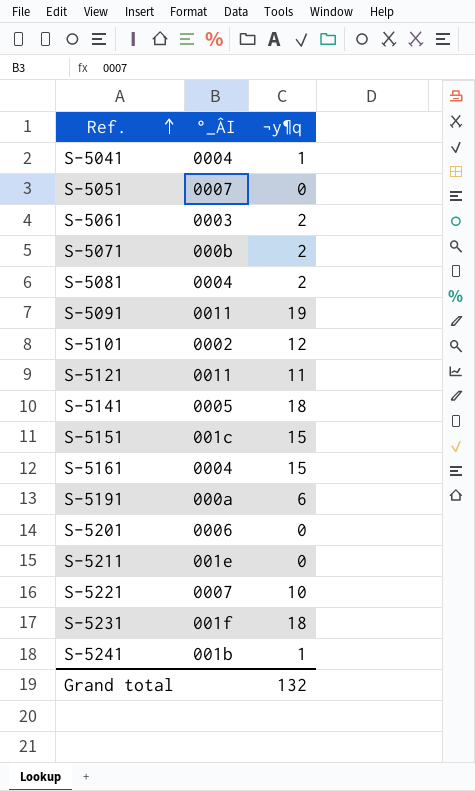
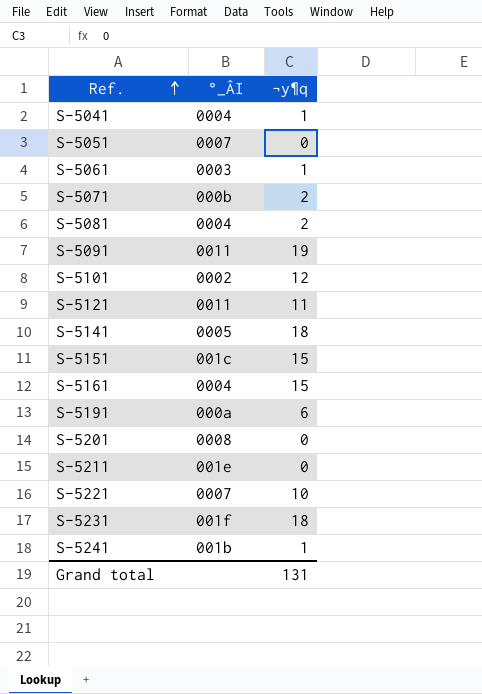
S-5061 | ¬y¶q: 2 -> 1
S-5201 | °_ÂI: 0006 -> 0008
Grand total | ¬y¶q: 132 -> 131

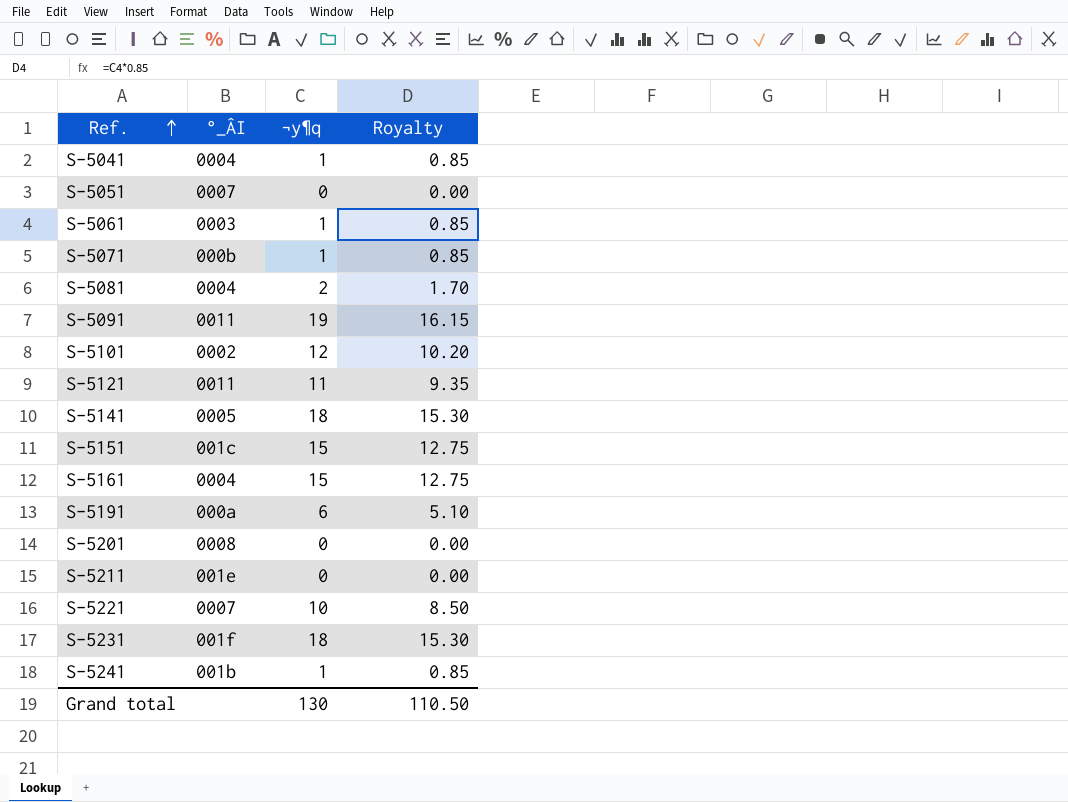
column Royalty | formula: none -> [¬y¶q] * 0.85
S-5071 | ¬y¶q: 2 -> 1
Grand total | ¬y¶q: 131 -> 130

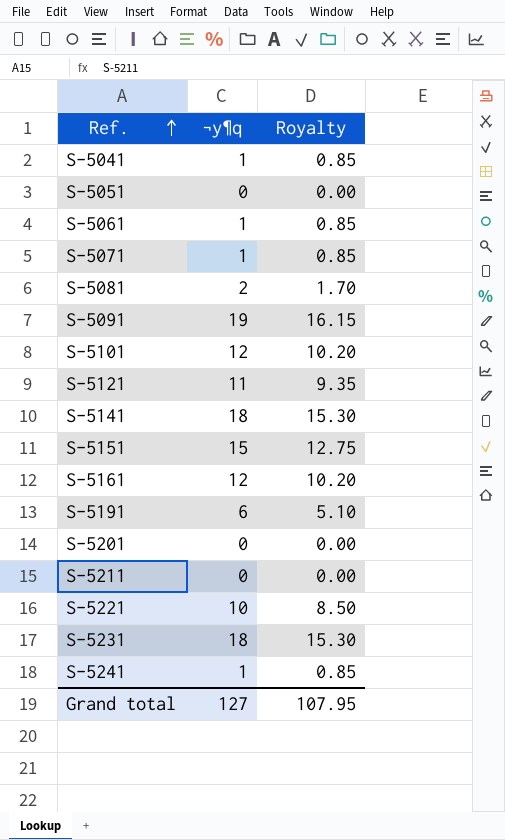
column °_ÂI | position: 2 -> none
S-5161 | ¬y¶q: 15 -> 12
S-5161 | Royalty: 12.75 -> 10.20
Grand total | ¬y¶q: 130 -> 127
Grand total | Royalty: 110.50 -> 107.95

